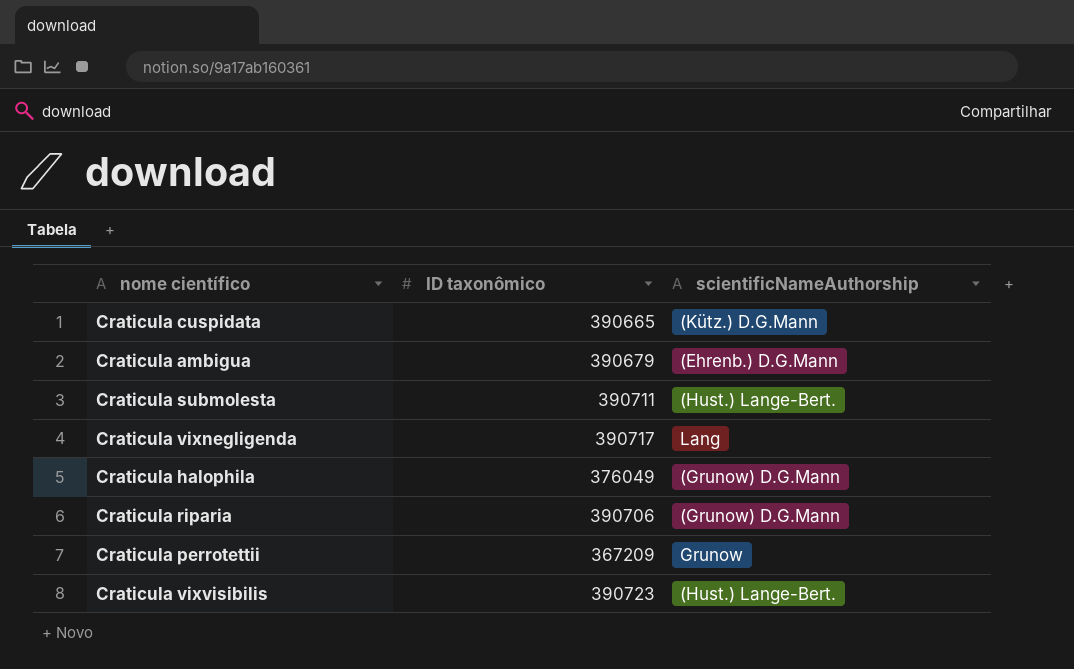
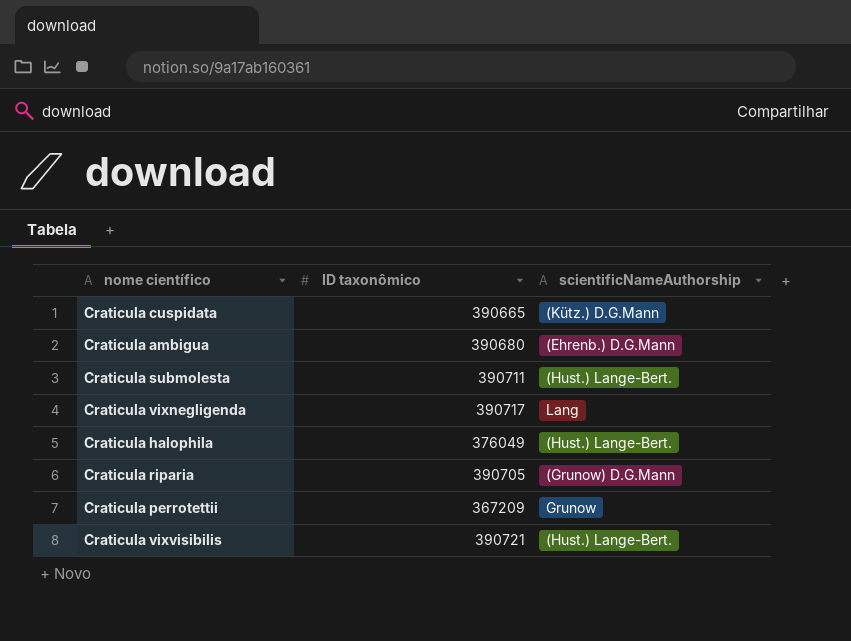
Craticula ambigua | ID taxonômico: 390679 -> 390680
Craticula halophila | scientificNameAuthorship: (Grunow) D.G.Mann -> (Hust.) Lange-Bert.
Craticula riparia | ID taxonômico: 390706 -> 390705
Craticula vixvisibilis | ID taxonômico: 390723 -> 390721

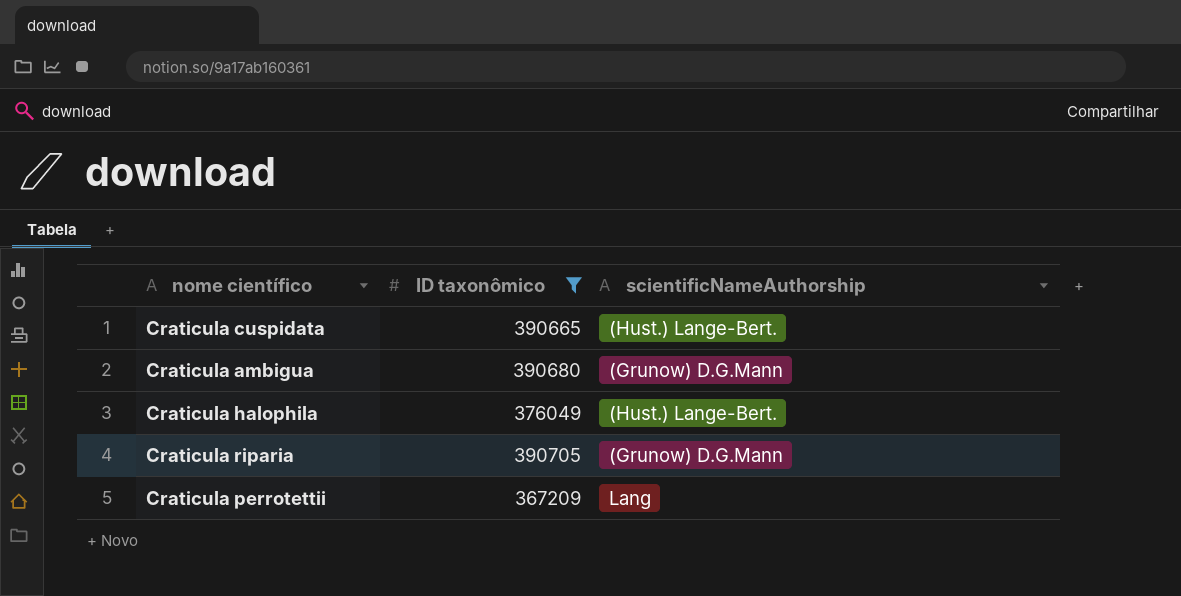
filter: none -> ID taxonômico <= 390705
Craticula cuspidata | scientificNameAuthorship: (Kütz.) D.G.Mann -> (Hust.) Lange-Bert.
Craticula ambigua | scientificNameAuthorship: (Ehrenb.) D.G.Mann -> (Grunow) D.G.Mann
Craticula perrotettii | scientificNameAuthorship: Grunow -> Lang

